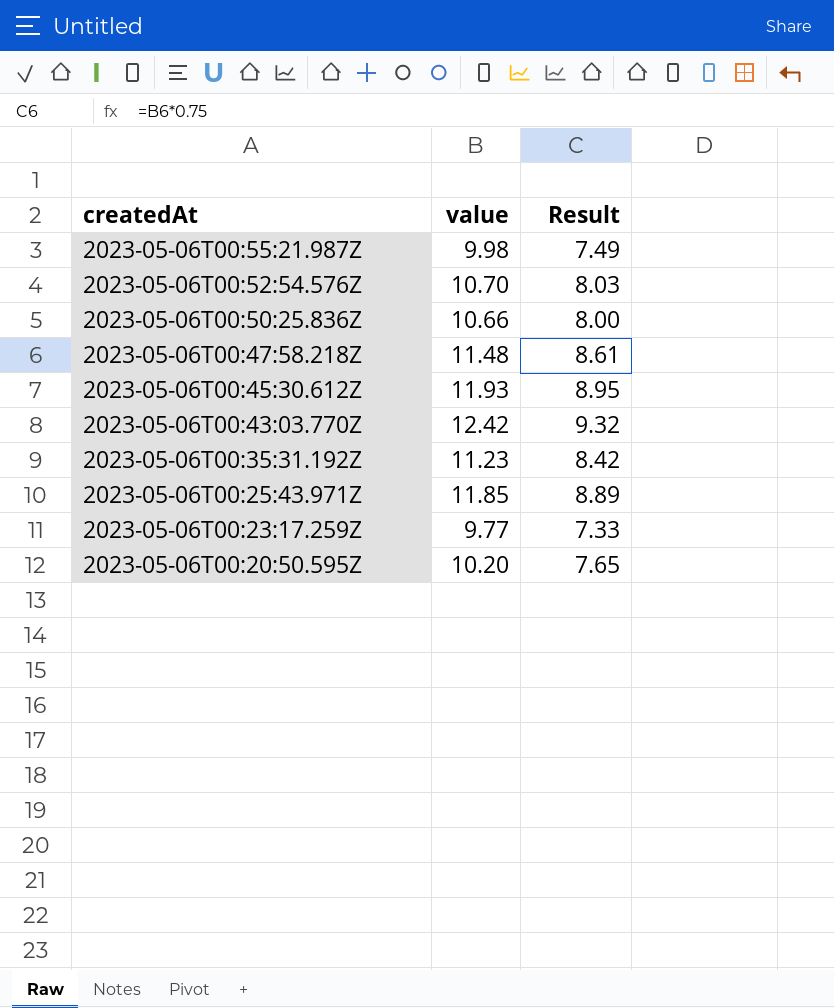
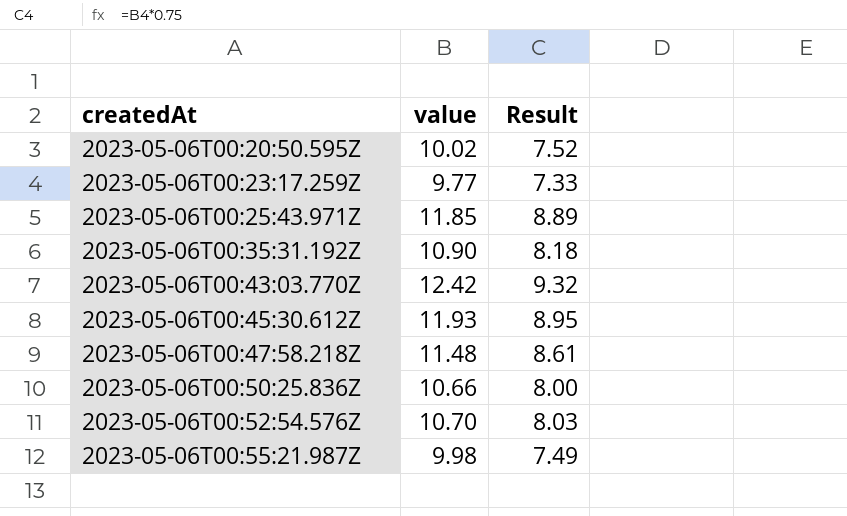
row order: createdAt descending -> createdAt ascending
2023-05-06T00:20:50.595Z | value: 10.20 -> 10.02
2023-05-06T00:20:50.595Z | Result: 7.65 -> 7.52
2023-05-06T00:35:31.192Z | value: 11.23 -> 10.90
2023-05-06T00:35:31.192Z | Result: 8.42 -> 8.18

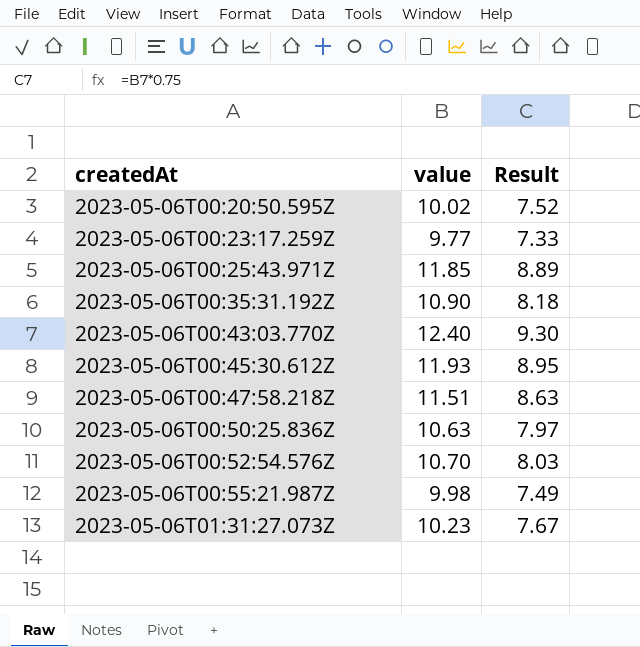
2023-05-06T00:43:03.770Z | value: 12.42 -> 12.40
2023-05-06T00:43:03.770Z | Result: 9.32 -> 9.30
2023-05-06T00:47:58.218Z | value: 11.48 -> 11.51
2023-05-06T00:47:58.218Z | Result: 8.61 -> 8.63
2023-05-06T00:50:25.836Z | value: 10.66 -> 10.63
2023-05-06T00:50:25.836Z | Result: 8.00 -> 7.97
row 2023-05-06T01:31:27.073Z: none -> 10.23 | 7.67

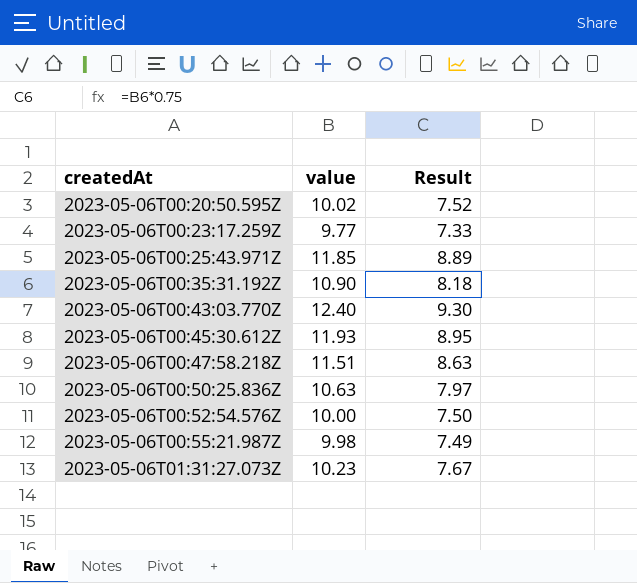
2023-05-06T00:52:54.576Z | value: 10.70 -> 10.00
2023-05-06T00:52:54.576Z | Result: 8.03 -> 7.50

